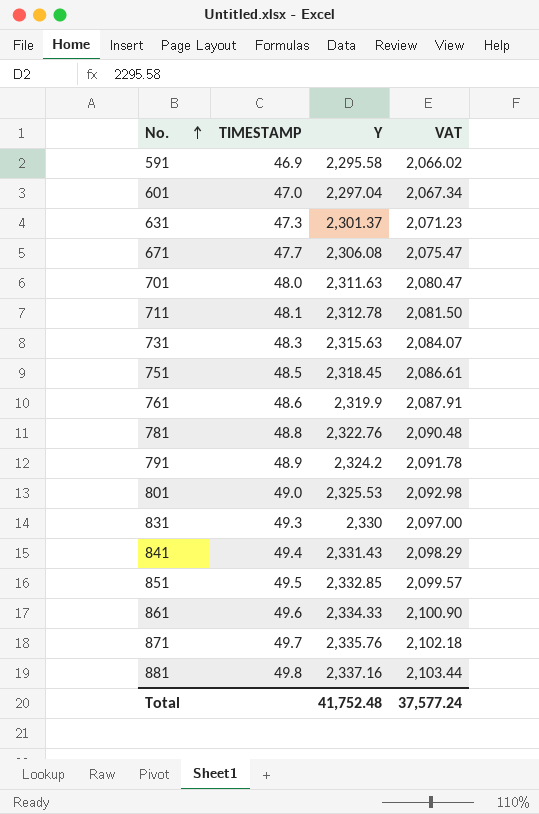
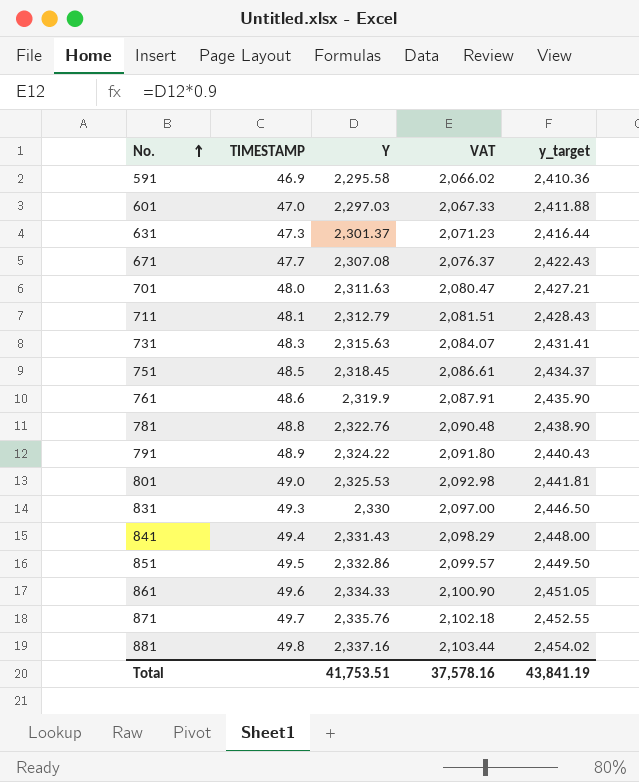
column y_target | formula: none -> [Y] * 1.05
601 | Y: 2,297.04 -> 2,297.03
601 | VAT: 2,067.34 -> 2,067.33
671 | Y: 2,306.08 -> 2,307.08
671 | VAT: 2,075.47 -> 2,076.37
711 | Y: 2,312.78 -> 2,312.79
711 | VAT: 2,081.50 -> 2,081.51
791 | Y: 2,324.2 -> 2,324.22
791 | VAT: 2,091.78 -> 2,091.80
851 | Y: 2,332.85 -> 2,332.86
Total | Y: 41,752.48 -> 41,753.51
Total | VAT: 37,577.24 -> 37,578.16

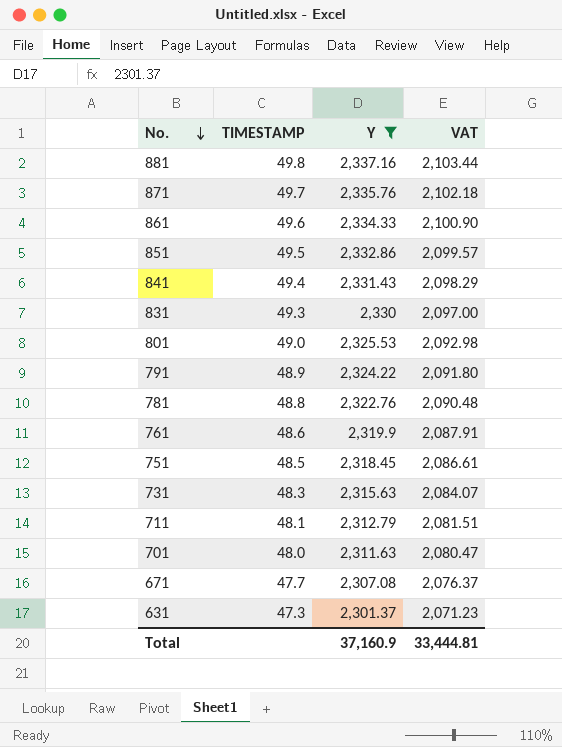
filter: none -> Y >= 2,301.37
row order: No. ascending -> No. descending
column y_target | formula: [Y] * 1.05 -> none
Total | Y: 41,753.51 -> 37,160.9
Total | VAT: 37,578.16 -> 33,444.81

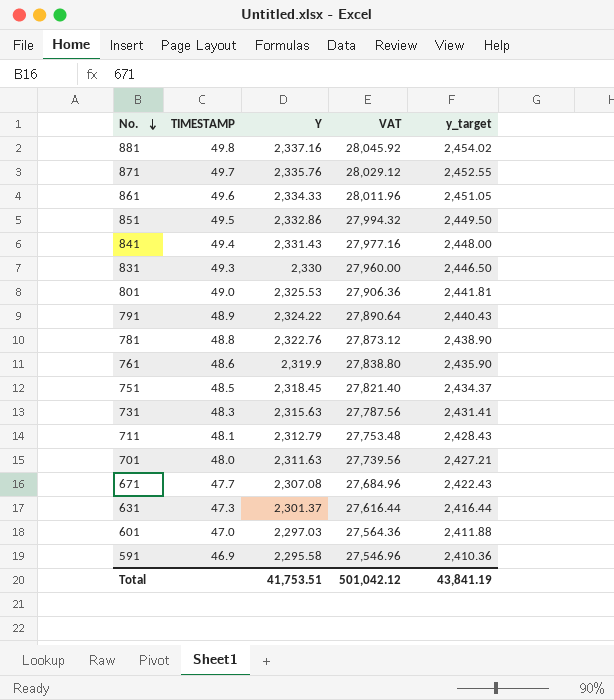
filter: Y >= 2,301.37 -> none
column VAT | formula: [Y] * 0.9 -> [Y] * 12
column y_target | formula: none -> [Y] * 1.05
Total | Y: 37,160.9 -> 41,753.51
Total | VAT: 33,444.81 -> 501,042.12

